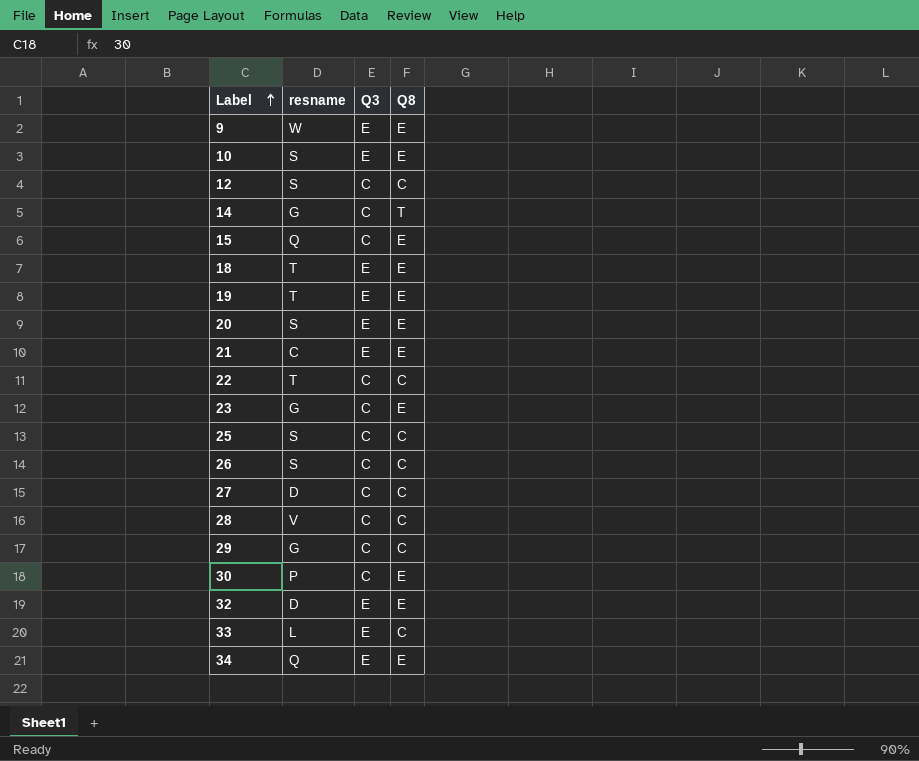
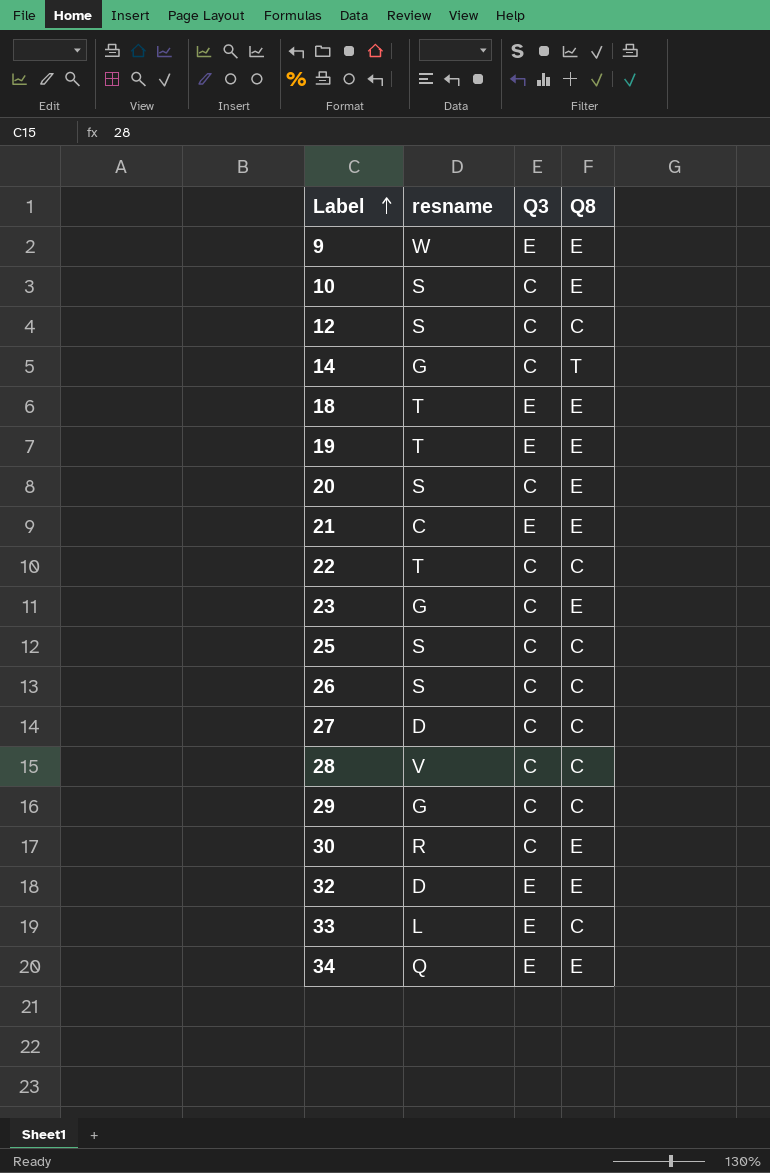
row 15: Q | C | E -> none
10 | Q3: E -> C
20 | Q3: E -> C
30 | resname: P -> R

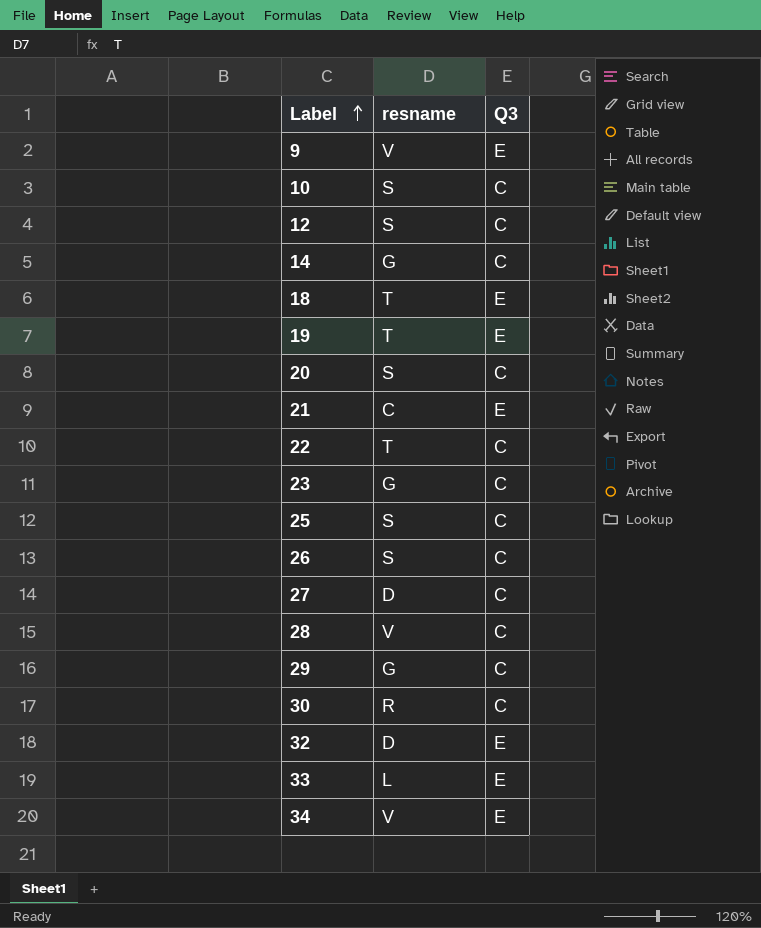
column Q8 | position: 4 -> none
9 | resname: W -> V
34 | resname: Q -> V

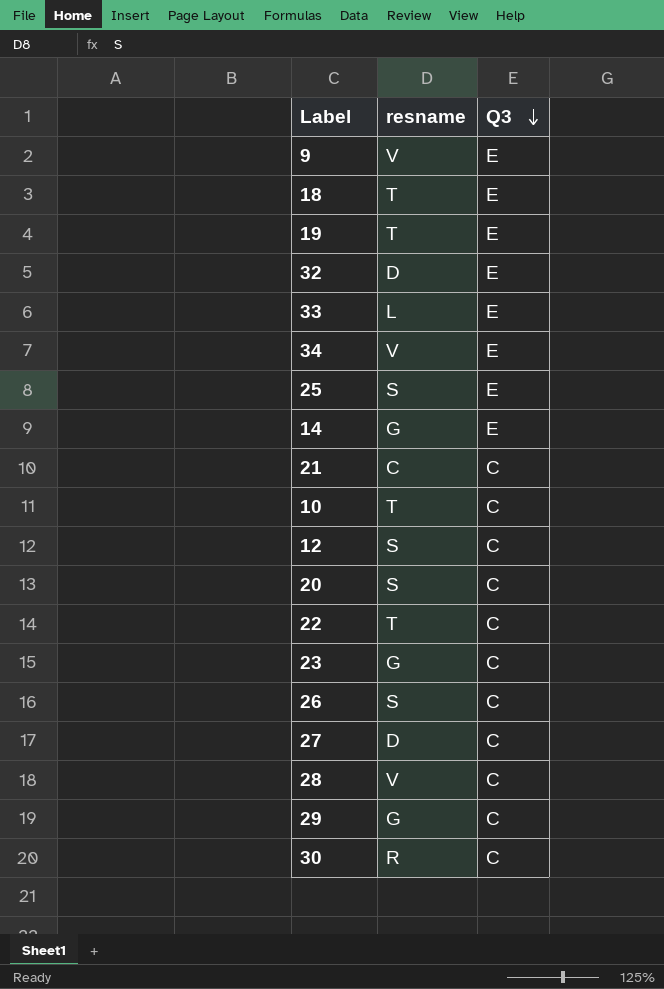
row order: Label ascending -> Q3 descending
25 | Q3: C -> E
14 | Q3: C -> E
21 | Q3: E -> C
10 | resname: S -> T

